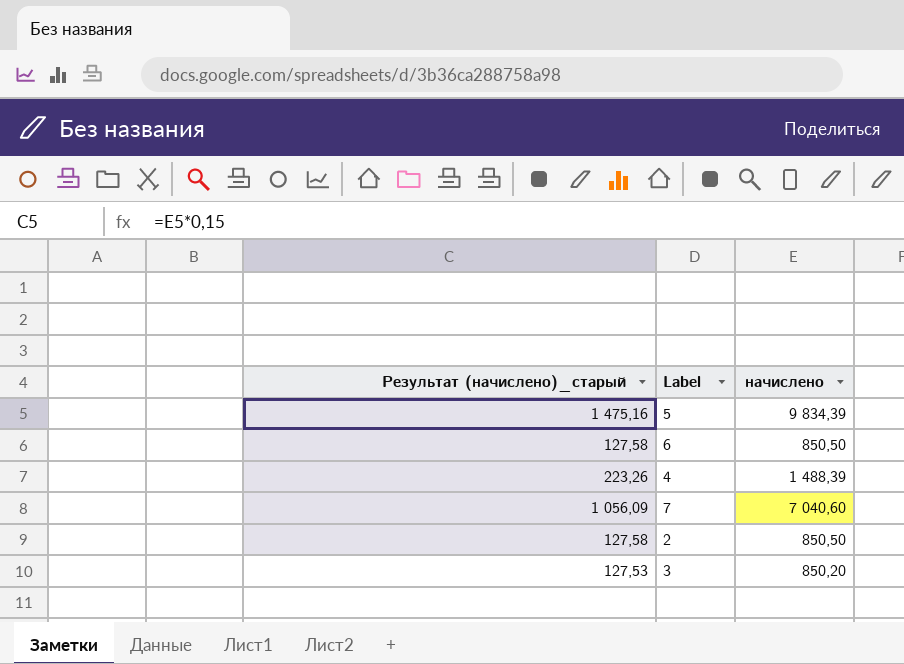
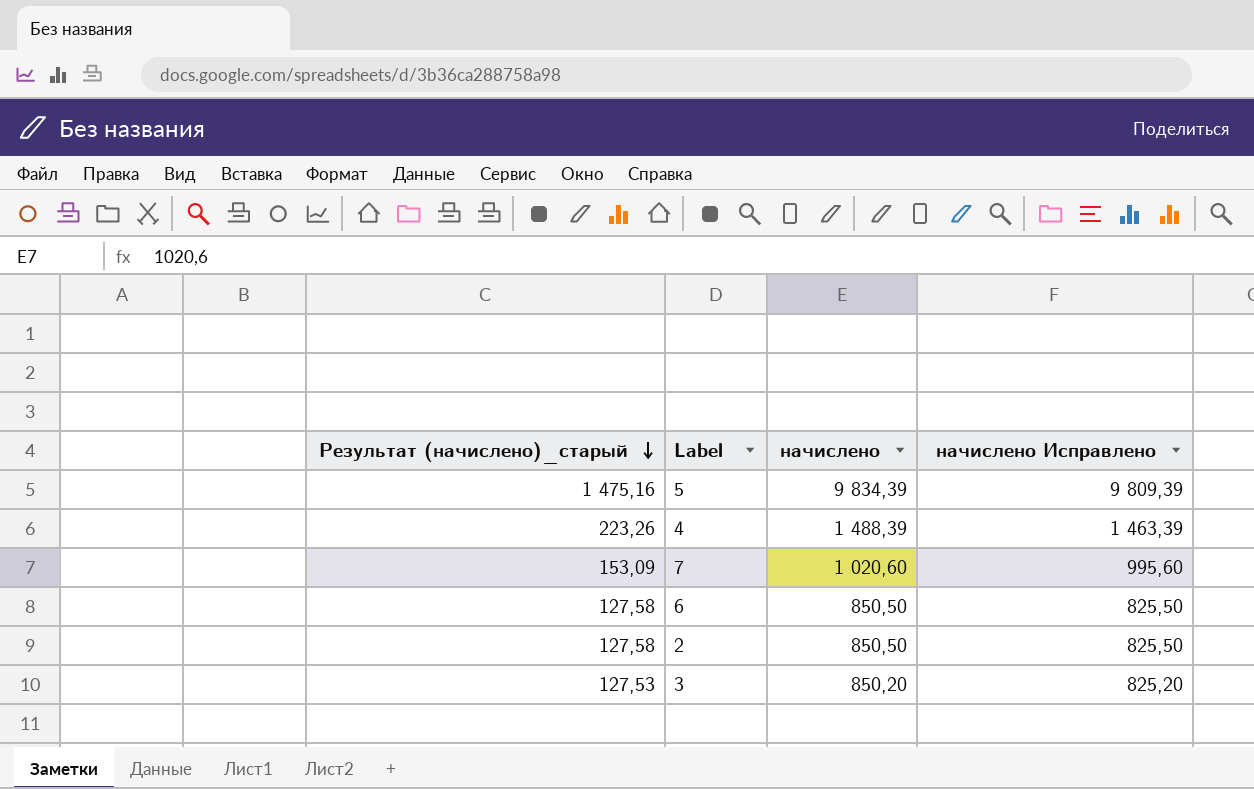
row order: none -> Результат (начислено)_старый descending
column начислено Исправлено | formula: none -> [начислено] - 25
7 | Результат (начислено)_старый: 1 056,09 -> 153,09
7 | начислено: 7 040,60 -> 1 020,60

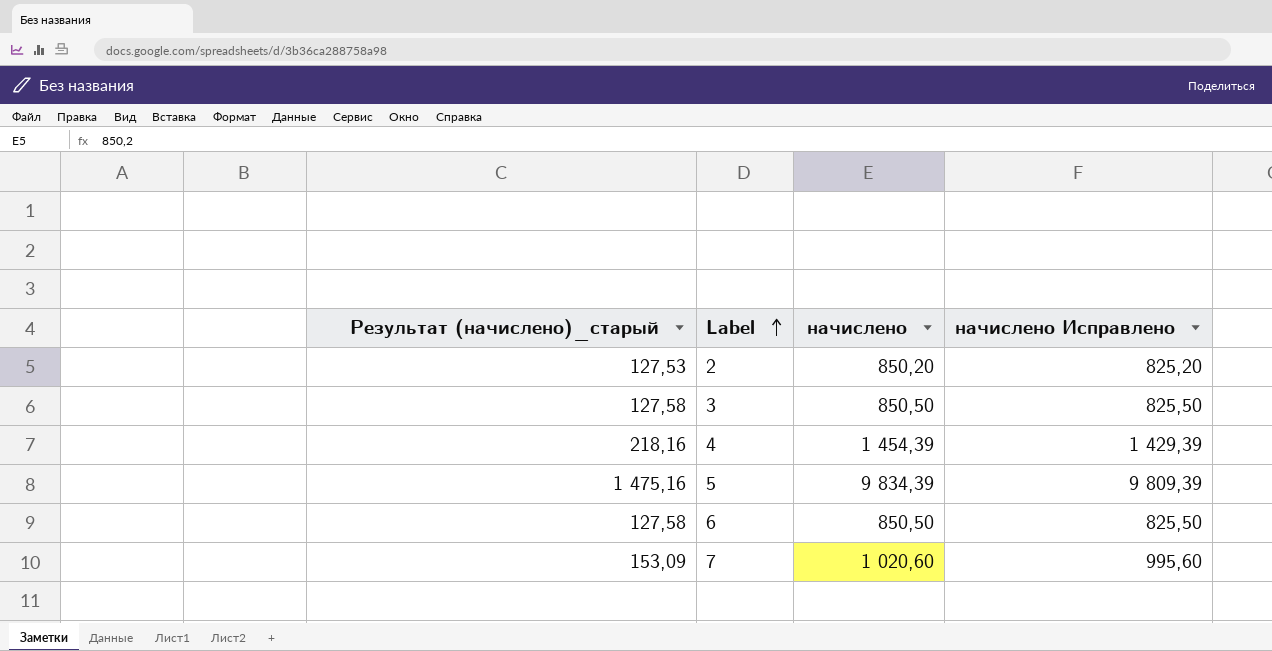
row order: Результат (начислено)_старый descending -> Label ascending
2 | Результат (начислено)_старый: 127,58 -> 127,53
2 | начислено: 850,50 -> 850,20
2 | начислено Исправлено: 825,50 -> 825,20
3 | Результат (начислено)_старый: 127,53 -> 127,58
3 | начислено: 850,20 -> 850,50
3 | начислено Исправлено: 825,20 -> 825,50
4 | Результат (начислено)_старый: 223,26 -> 218,16
4 | начислено: 1 488,39 -> 1 454,39
4 | начислено Исправлено: 1 463,39 -> 1 429,39

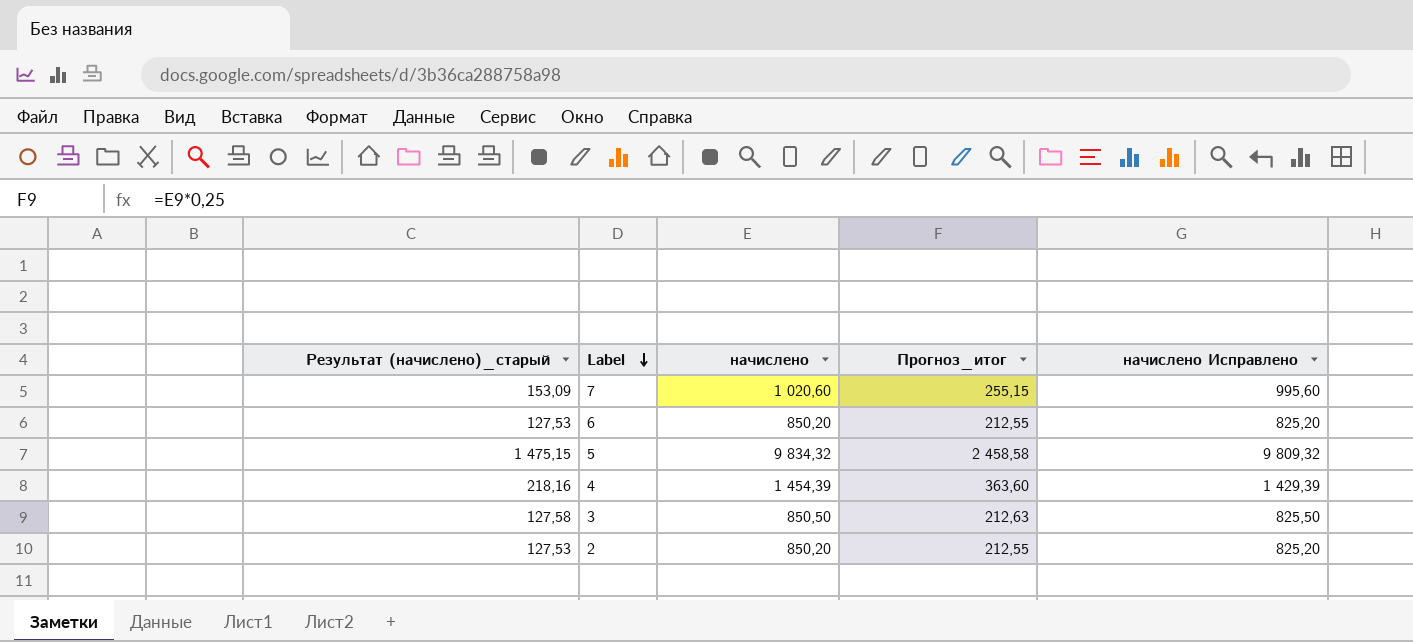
row order: Label ascending -> Label descending
column Прогноз_итог | formula: none -> [начислено] * 0,25
6 | Результат (начислено)_старый: 127,58 -> 127,53
6 | начислено: 850,50 -> 850,20
6 | начислено Исправлено: 825,50 -> 825,20
5 | Результат (начислено)_старый: 1 475,16 -> 1 475,15
5 | начислено: 9 834,39 -> 9 834,32
5 | начислено Исправлено: 9 809,39 -> 9 809,32

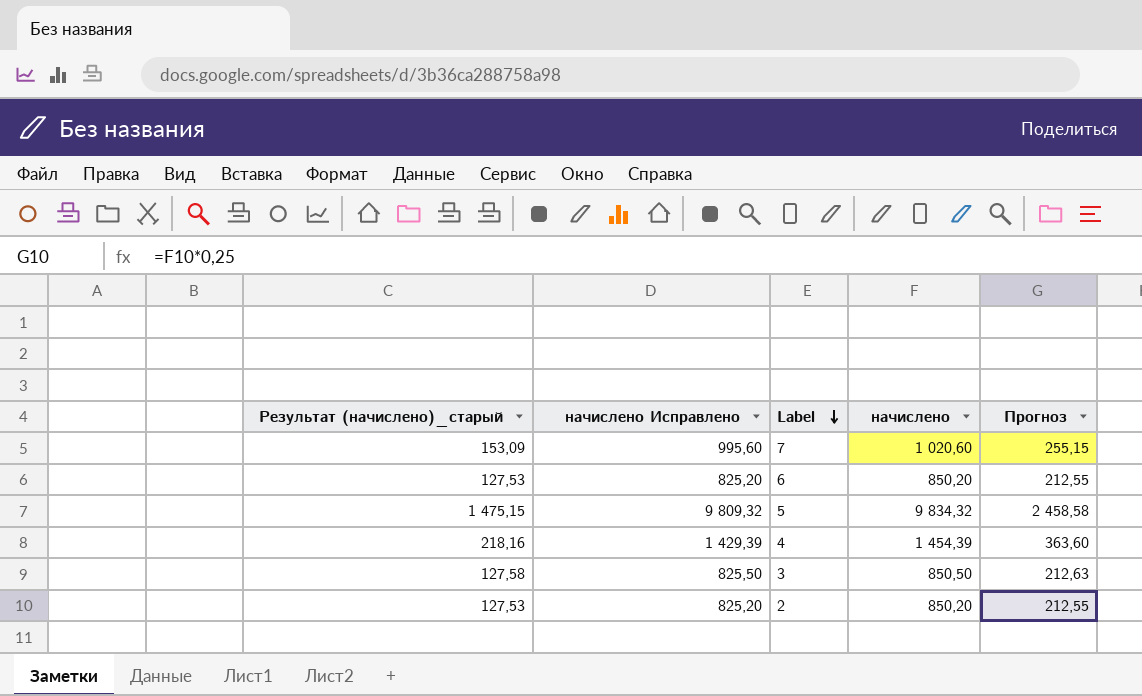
column начислено Исправлено | position: 5 -> 2
column name: Прогноз_итог -> Прогноз

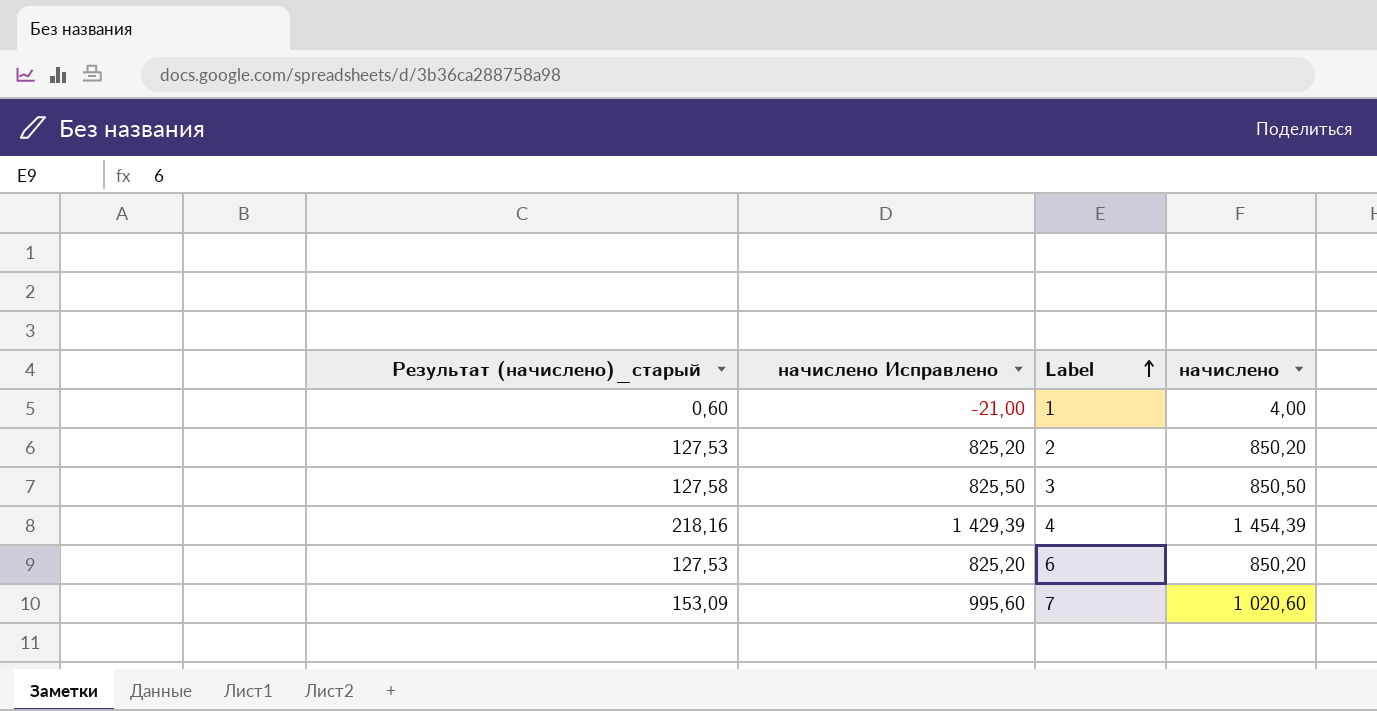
row order: Label descending -> Label ascending
column Прогноз | formula: [начислено] * 0,25 -> none
row 5: 1 475,15 | 9 809,32 | 9 834,32 | 2 458,58 -> none
row 1: none -> 0,60 | -21,00 | 4,00

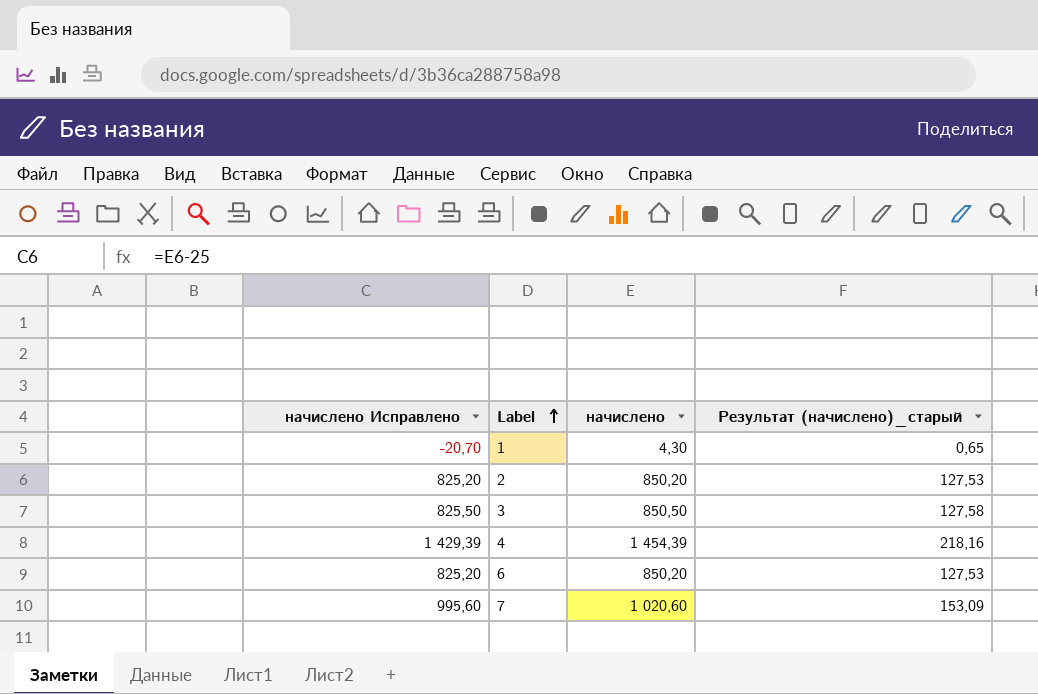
column Результат (начислено)_старый | position: 1 -> 4
1 | начислено Исправлено: -21,00 -> -20,70
1 | начислено: 4,00 -> 4,30
1 | Результат (начислено)_старый: 0,60 -> 0,65

